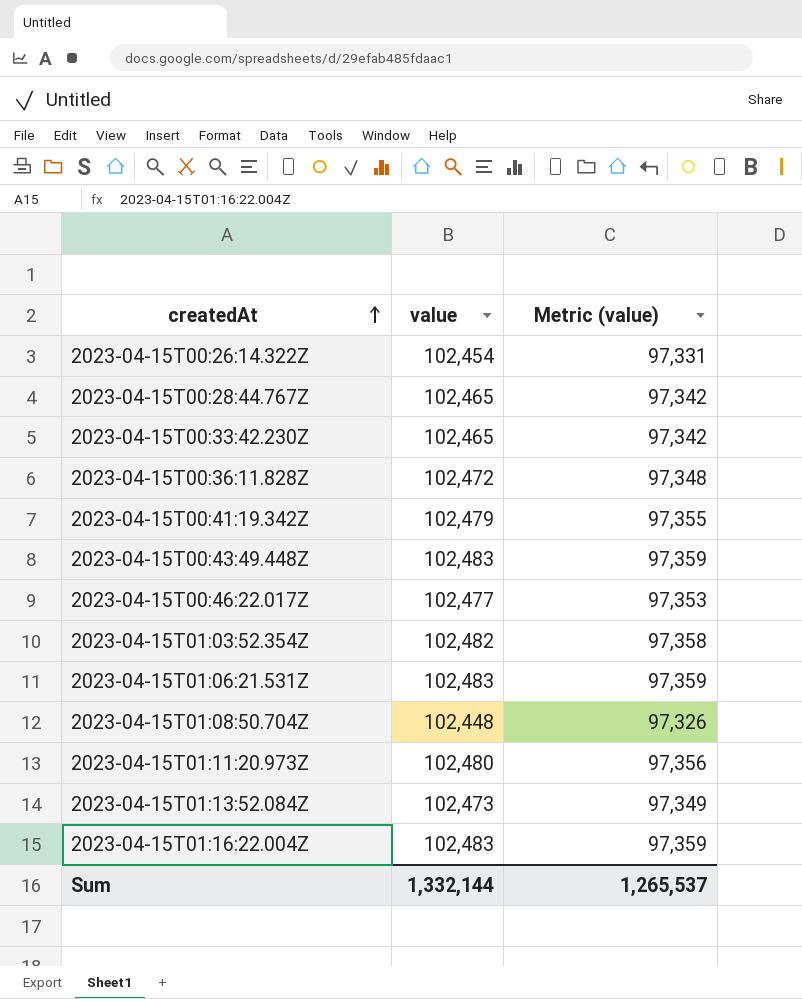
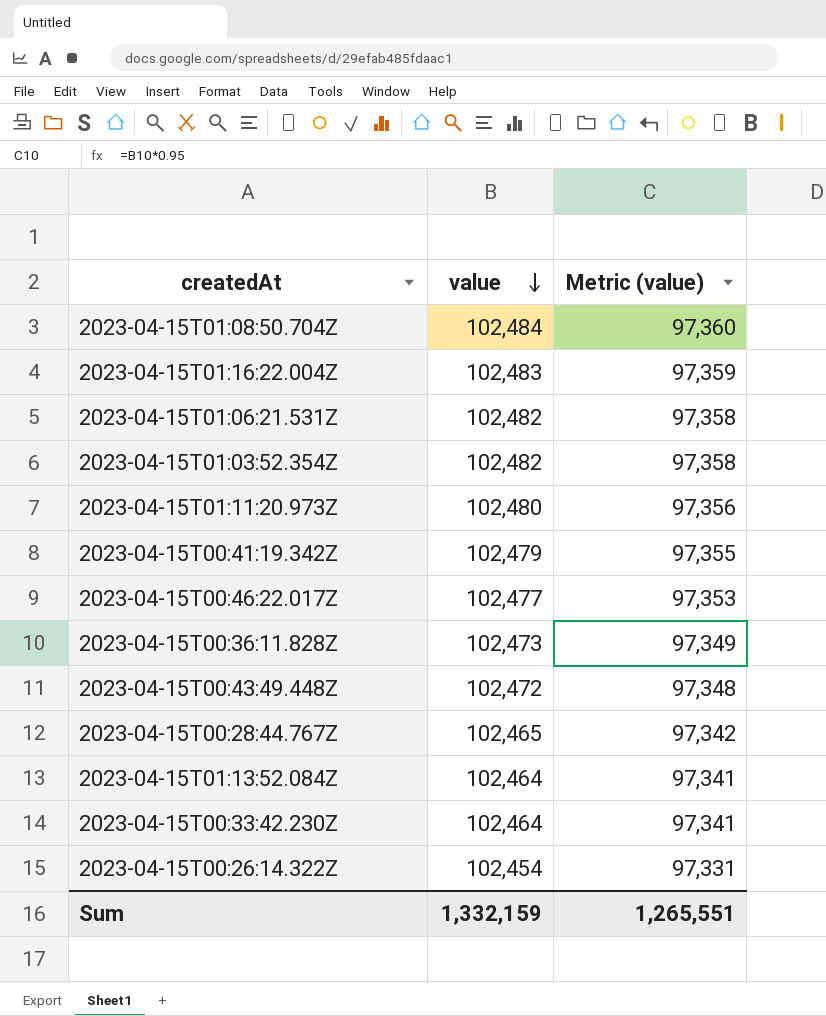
row order: createdAt ascending -> value descending
2023-04-15T01:08:50.704Z | value: 102,448 -> 102,484
2023-04-15T01:08:50.704Z | Metric (value): 97,326 -> 97,360
2023-04-15T01:06:21.531Z | value: 102,483 -> 102,482
2023-04-15T01:06:21.531Z | Metric (value): 97,359 -> 97,358
2023-04-15T00:36:11.828Z | value: 102,472 -> 102,473
2023-04-15T00:36:11.828Z | Metric (value): 97,348 -> 97,349
2023-04-15T00:43:49.448Z | value: 102,483 -> 102,472
2023-04-15T00:43:49.448Z | Metric (value): 97,359 -> 97,348
2023-04-15T01:13:52.084Z | value: 102,473 -> 102,464
2023-04-15T01:13:52.084Z | Metric (value): 97,349 -> 97,341
2023-04-15T00:33:42.230Z | value: 102,465 -> 102,464
2023-04-15T00:33:42.230Z | Metric (value): 97,342 -> 97,341
Sum | value: 1,332,144 -> 1,332,159
Sum | Metric (value): 1,265,537 -> 1,265,551

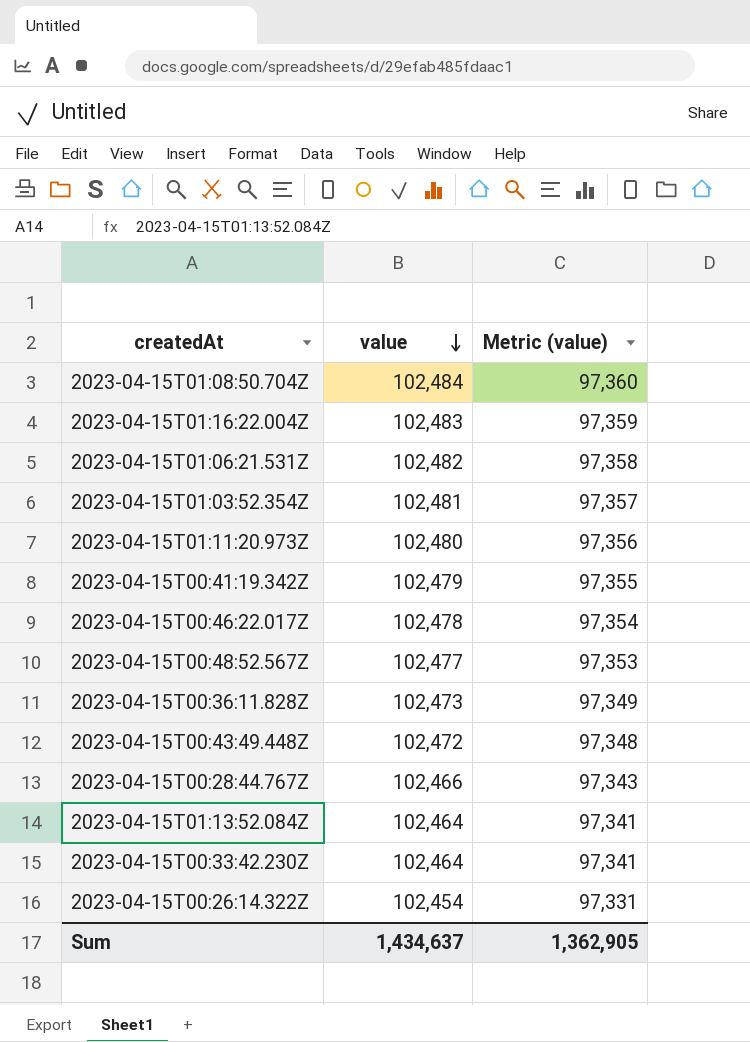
2023-04-15T01:03:52.354Z | value: 102,482 -> 102,481
2023-04-15T01:03:52.354Z | Metric (value): 97,358 -> 97,357
2023-04-15T00:46:22.017Z | value: 102,477 -> 102,478
2023-04-15T00:46:22.017Z | Metric (value): 97,353 -> 97,354
row 2023-04-15T00:48:52.567Z: none -> 102,477 | 97,353
2023-04-15T00:28:44.767Z | value: 102,465 -> 102,466
2023-04-15T00:28:44.767Z | Metric (value): 97,342 -> 97,343
Sum | value: 1,332,159 -> 1,434,637
Sum | Metric (value): 1,265,551 -> 1,362,905

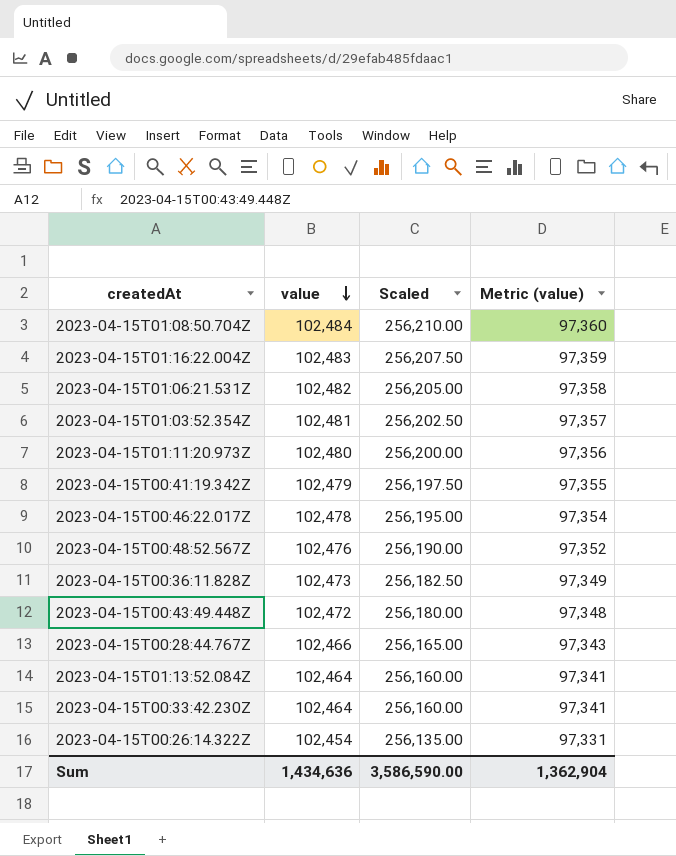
column Scaled | formula: none -> [value] * 2.5
2023-04-15T00:48:52.567Z | value: 102,477 -> 102,476
2023-04-15T00:48:52.567Z | Metric (value): 97,353 -> 97,352
Sum | value: 1,434,637 -> 1,434,636
Sum | Metric (value): 1,362,905 -> 1,362,904

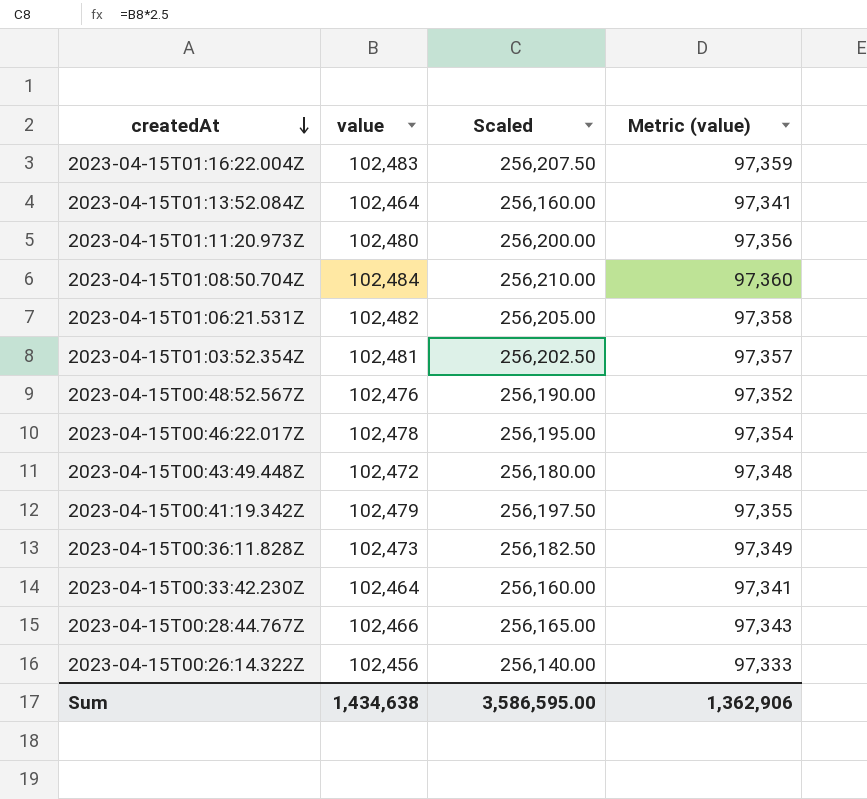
row order: value descending -> createdAt descending
2023-04-15T00:26:14.322Z | value: 102,454 -> 102,456
2023-04-15T00:26:14.322Z | Scaled: 256,135.00 -> 256,140.00
2023-04-15T00:26:14.322Z | Metric (value): 97,331 -> 97,333
Sum | value: 1,434,636 -> 1,434,638
Sum | Scaled: 3,586,590.00 -> 3,586,595.00
Sum | Metric (value): 1,362,904 -> 1,362,906

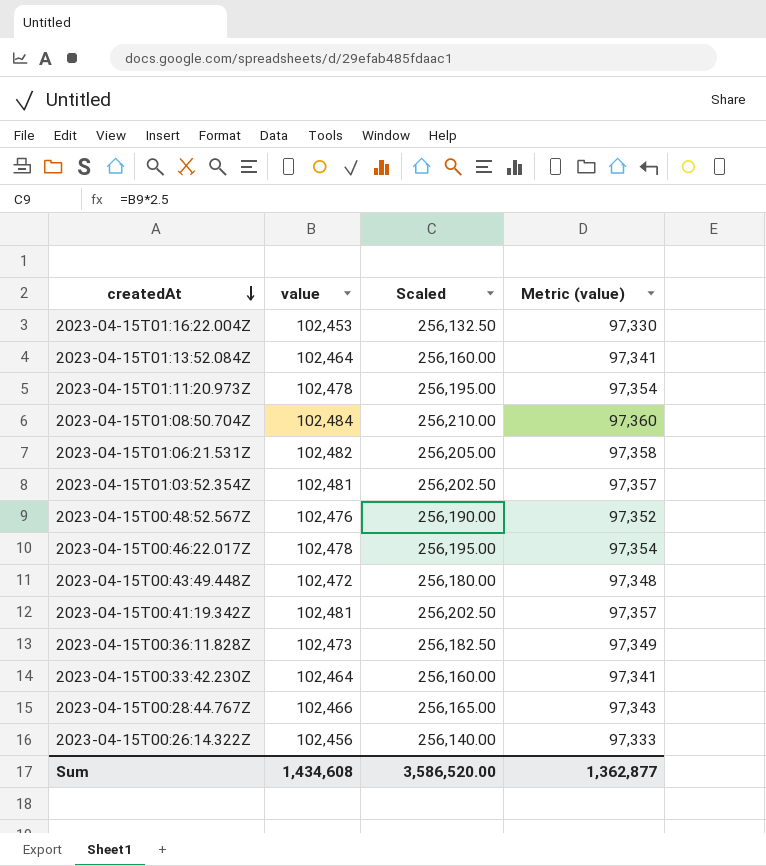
2023-04-15T01:16:22.004Z | value: 102,483 -> 102,453
2023-04-15T01:16:22.004Z | Scaled: 256,207.50 -> 256,132.50
2023-04-15T01:16:22.004Z | Metric (value): 97,359 -> 97,330
2023-04-15T01:11:20.973Z | value: 102,480 -> 102,478
2023-04-15T01:11:20.973Z | Scaled: 256,200.00 -> 256,195.00
2023-04-15T01:11:20.973Z | Metric (value): 97,356 -> 97,354
2023-04-15T00:41:19.342Z | value: 102,479 -> 102,481
2023-04-15T00:41:19.342Z | Scaled: 256,197.50 -> 256,202.50
2023-04-15T00:41:19.342Z | Metric (value): 97,355 -> 97,357
Sum | value: 1,434,638 -> 1,434,608
Sum | Scaled: 3,586,595.00 -> 3,586,520.00
Sum | Metric (value): 1,362,906 -> 1,362,877

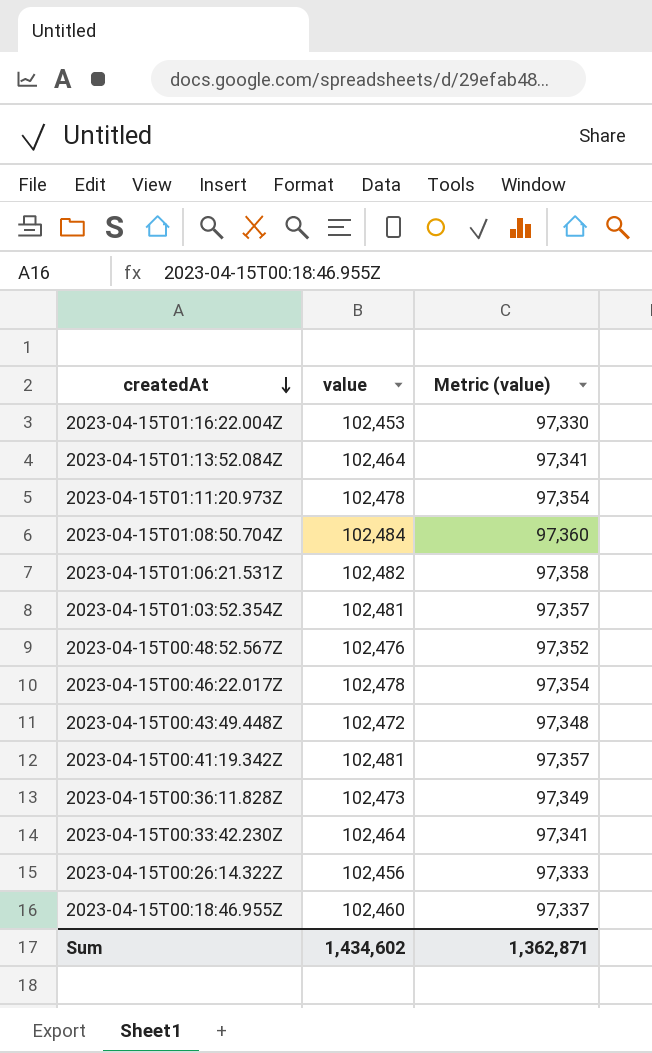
column Scaled | formula: [value] * 2.5 -> none
row 2023-04-15T00:28:44.767Z: 102,466 | 256,165.00 | 97,343 -> none
row 2023-04-15T00:18:46.955Z: none -> 102,460 | 97,337
Sum | value: 1,434,608 -> 1,434,602
Sum | Metric (value): 1,362,877 -> 1,362,871

